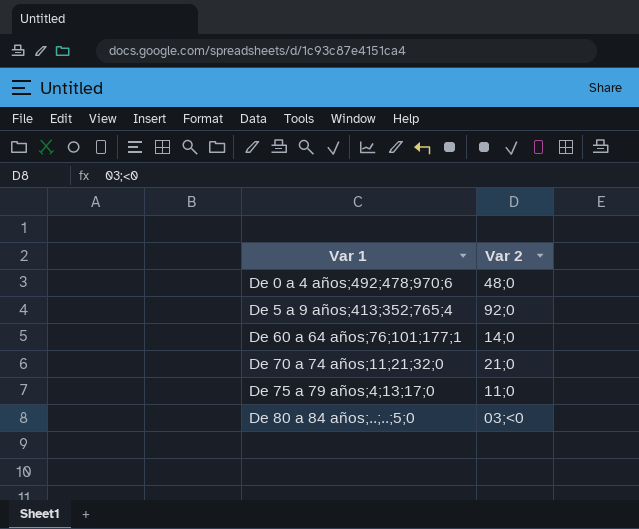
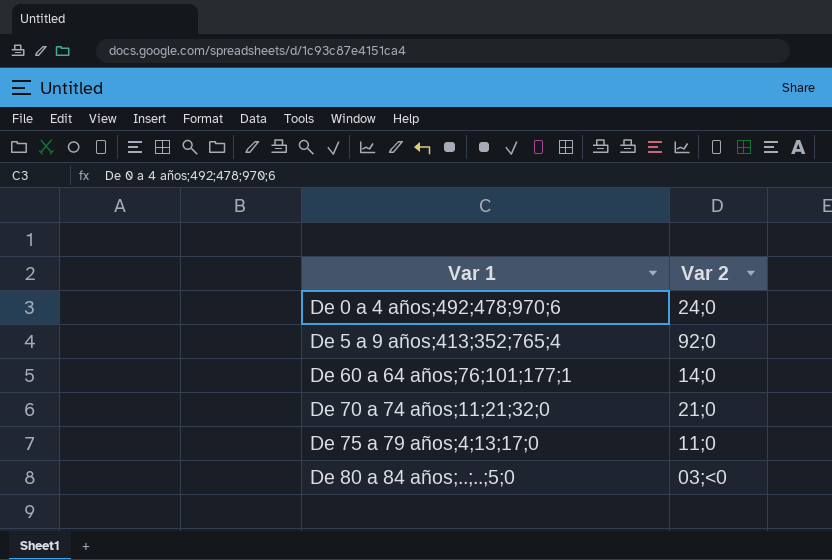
De 0 a 4 años;492;478;970;6 | Var 2: 48;0 -> 24;0

